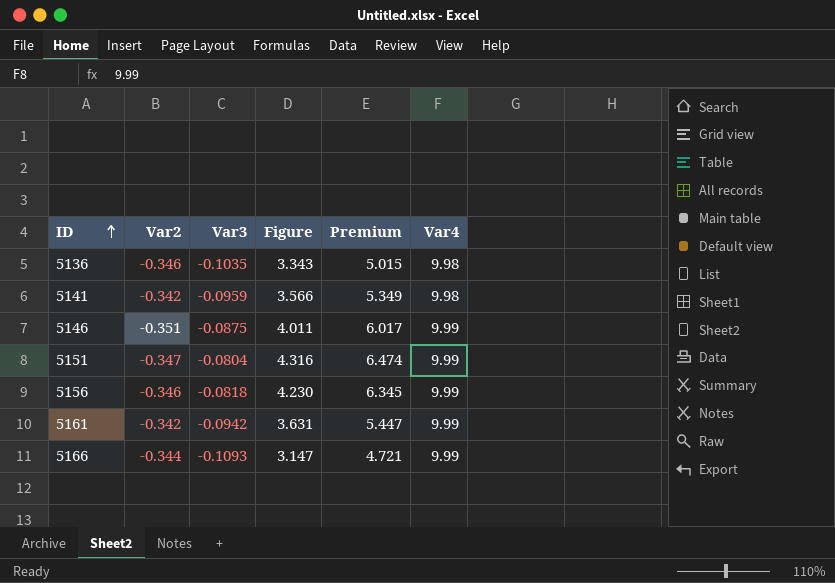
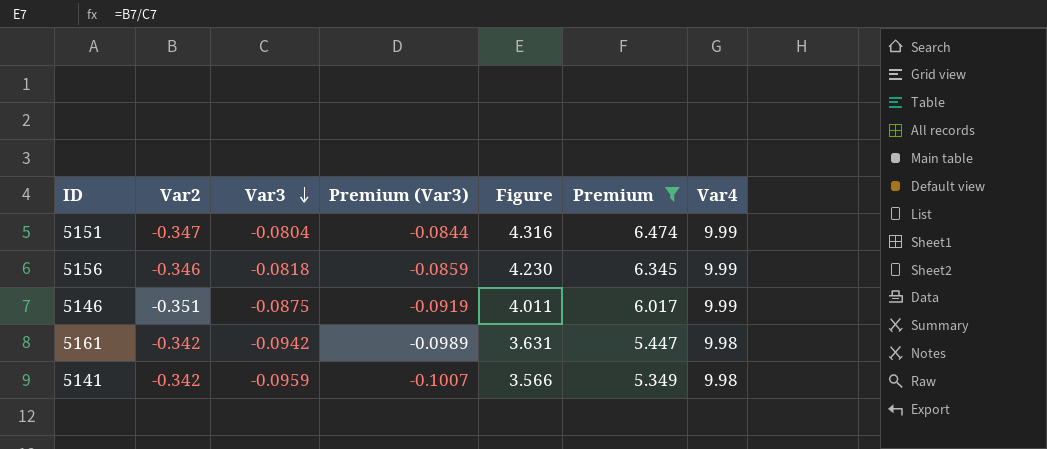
filter: none -> Premium >= 5.349
row order: ID ascending -> Var3 descending
column Premium (Var3) | formula: none -> [Var3] * 1.05
5161 | Var4: 9.99 -> 9.98

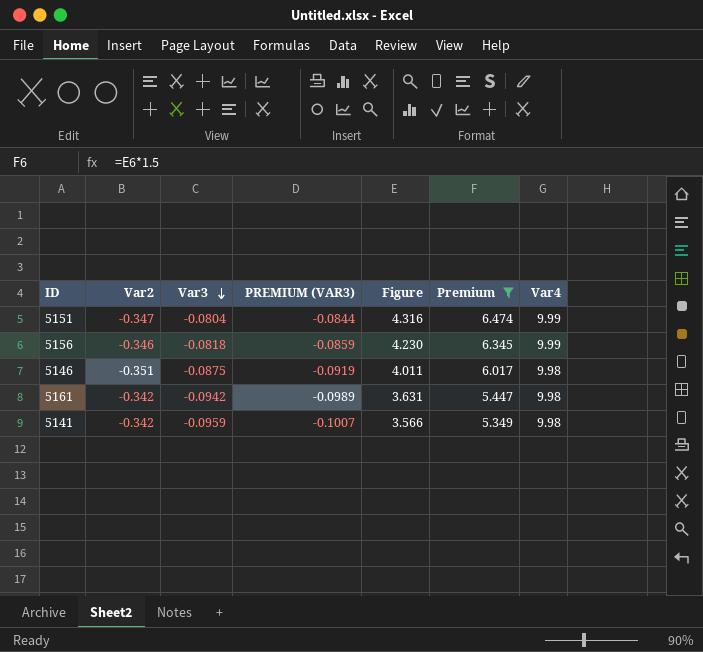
column name: Premium (Var3) -> PREMIUM (VAR3)
5146 | Var4: 9.99 -> 9.98

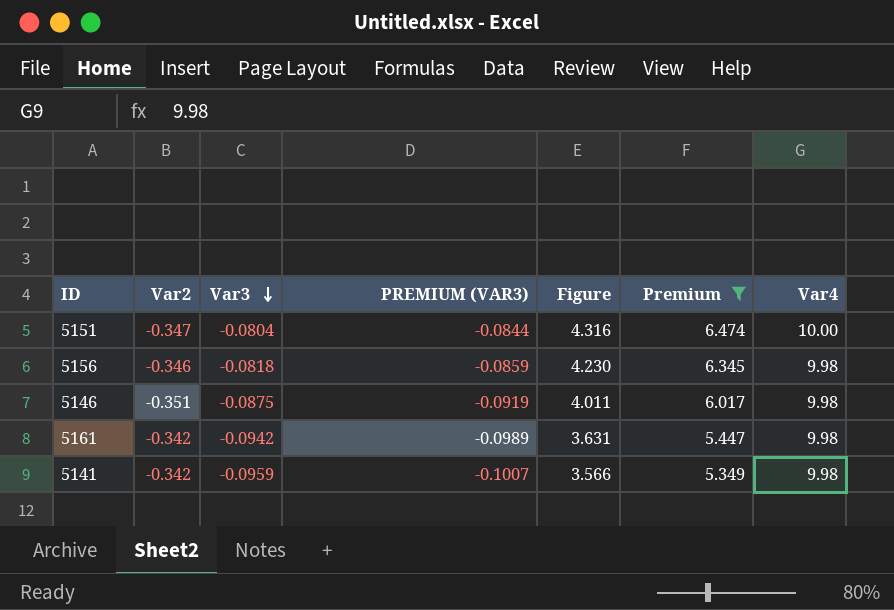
5151 | Var4: 9.99 -> 10.00
5156 | Var4: 9.99 -> 9.98

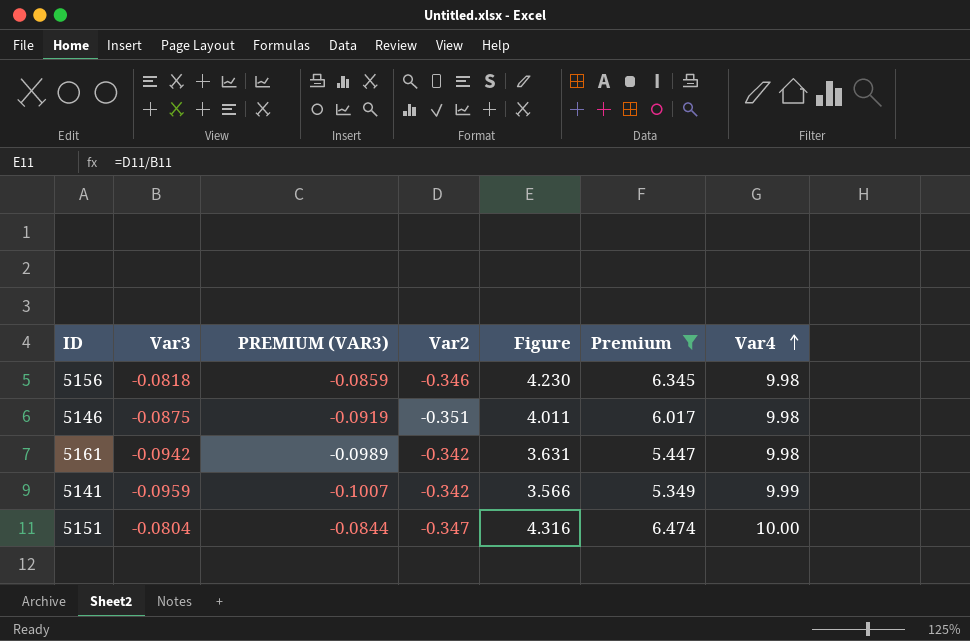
row order: Var3 descending -> Var4 ascending
column Var2 | position: 2 -> 4
5141 | Var4: 9.98 -> 9.99

